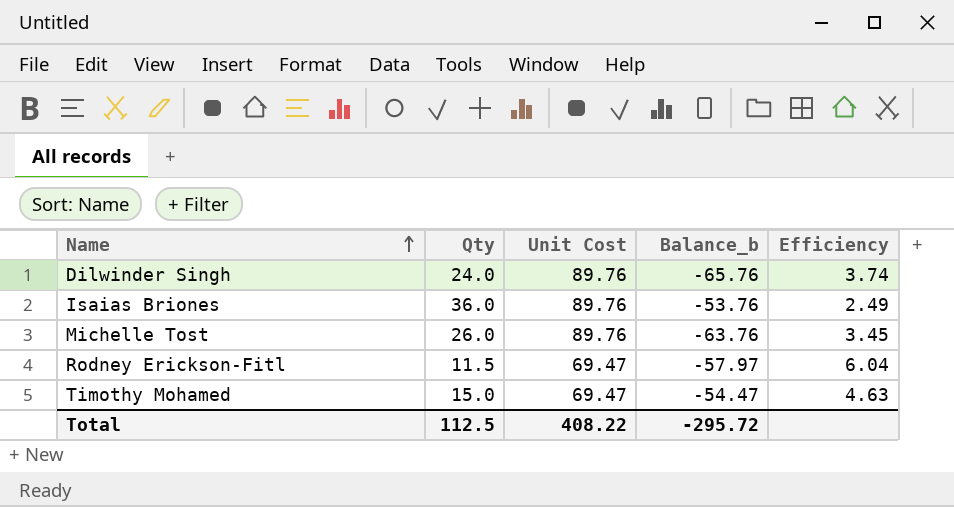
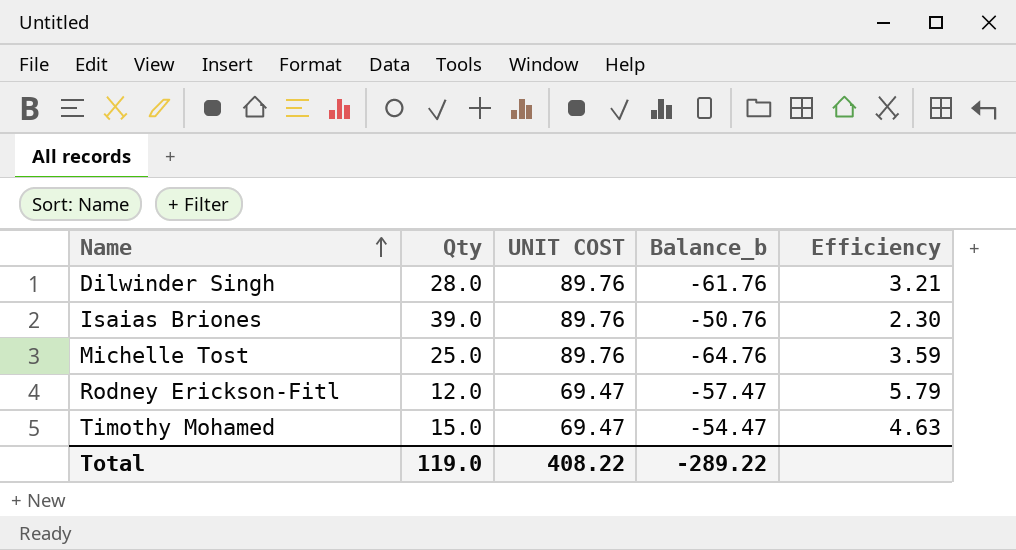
column name: Unit Cost -> UNIT COST
Dilwinder Singh | Qty: 24.0 -> 28.0
Dilwinder Singh | Balance_b: -65.76 -> -61.76
Dilwinder Singh | Efficiency: 3.74 -> 3.21
Isaias Briones | Qty: 36.0 -> 39.0
Isaias Briones | Balance_b: -53.76 -> -50.76
Isaias Briones | Efficiency: 2.49 -> 2.30
Michelle Tost | Qty: 26.0 -> 25.0
Michelle Tost | Balance_b: -63.76 -> -64.76
Michelle Tost | Efficiency: 3.45 -> 3.59
Rodney Erickson-Fitl | Qty: 11.5 -> 12.0
Rodney Erickson-Fitl | Balance_b: -57.97 -> -57.47
Rodney Erickson-Fitl | Efficiency: 6.04 -> 5.79
Total | Qty: 112.5 -> 119.0
Total | Balance_b: -295.72 -> -289.22

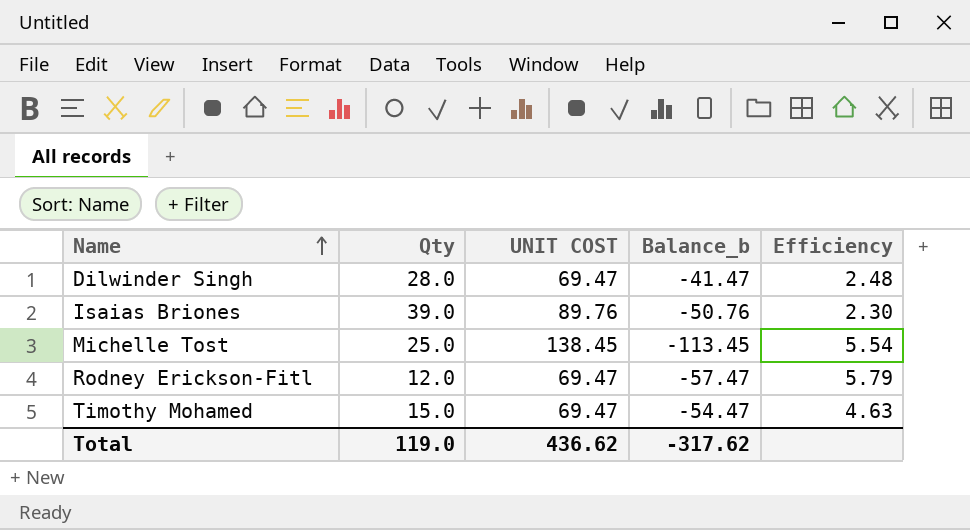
Dilwinder Singh | UNIT COST: 89.76 -> 69.47
Dilwinder Singh | Balance_b: -61.76 -> -41.47
Dilwinder Singh | Efficiency: 3.21 -> 2.48
Michelle Tost | UNIT COST: 89.76 -> 138.45
Michelle Tost | Balance_b: -64.76 -> -113.45
Michelle Tost | Efficiency: 3.59 -> 5.54
Total | UNIT COST: 408.22 -> 436.62
Total | Balance_b: -289.22 -> -317.62

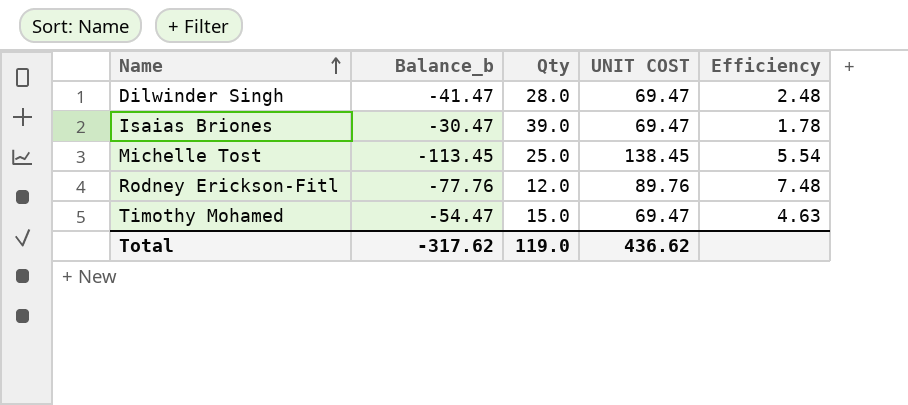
column Balance_b | position: 4 -> 2
Isaias Briones | Balance_b: -50.76 -> -30.47
Isaias Briones | UNIT COST: 89.76 -> 69.47
Isaias Briones | Efficiency: 2.30 -> 1.78
Rodney Erickson-Fitl | Balance_b: -57.47 -> -77.76
Rodney Erickson-Fitl | UNIT COST: 69.47 -> 89.76
Rodney Erickson-Fitl | Efficiency: 5.79 -> 7.48

